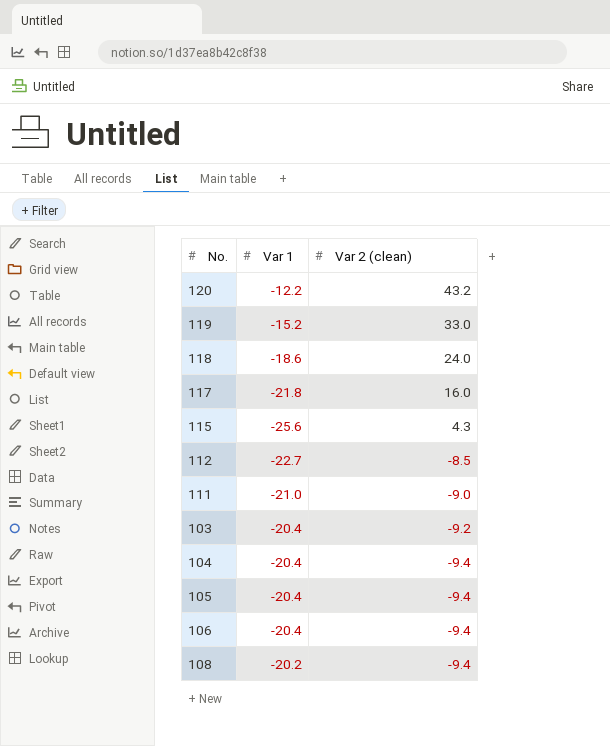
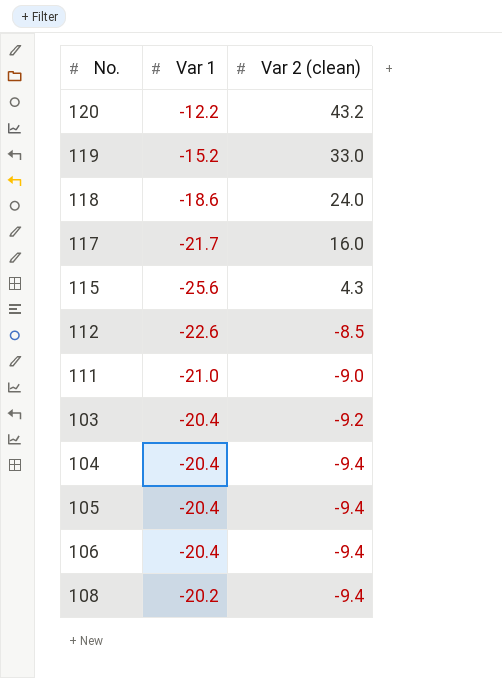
117 | Var 1: -21.8 -> -21.7
112 | Var 1: -22.7 -> -22.6

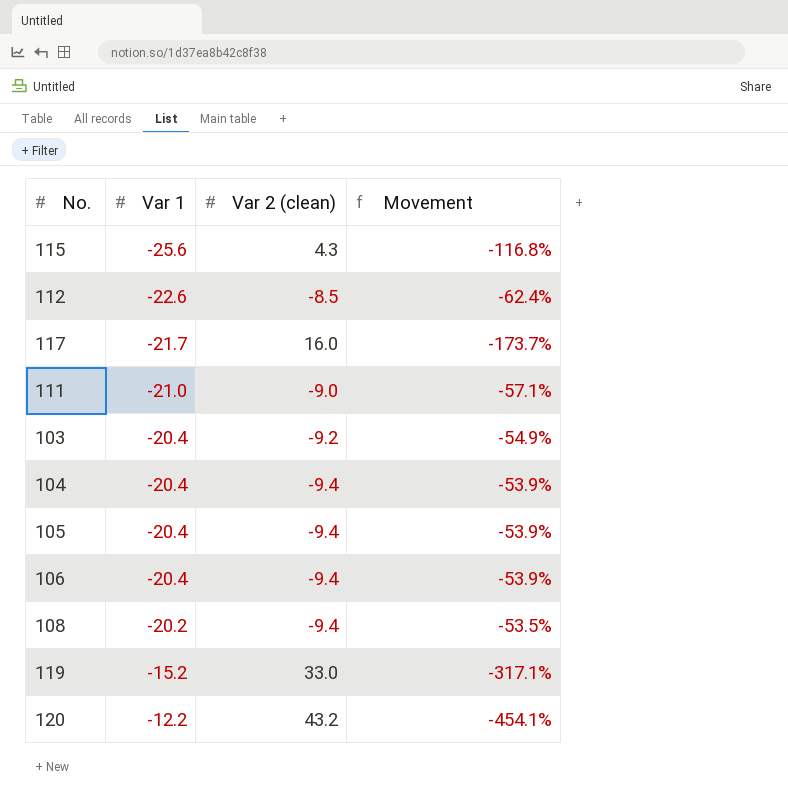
row order: Var 2 (clean) descending -> Var 1 ascending
column Movement | formula: none -> ([Var 2 (clean)] - [Var 1]) / [Var 1]
row 118: -18.6 | 24.0 -> none

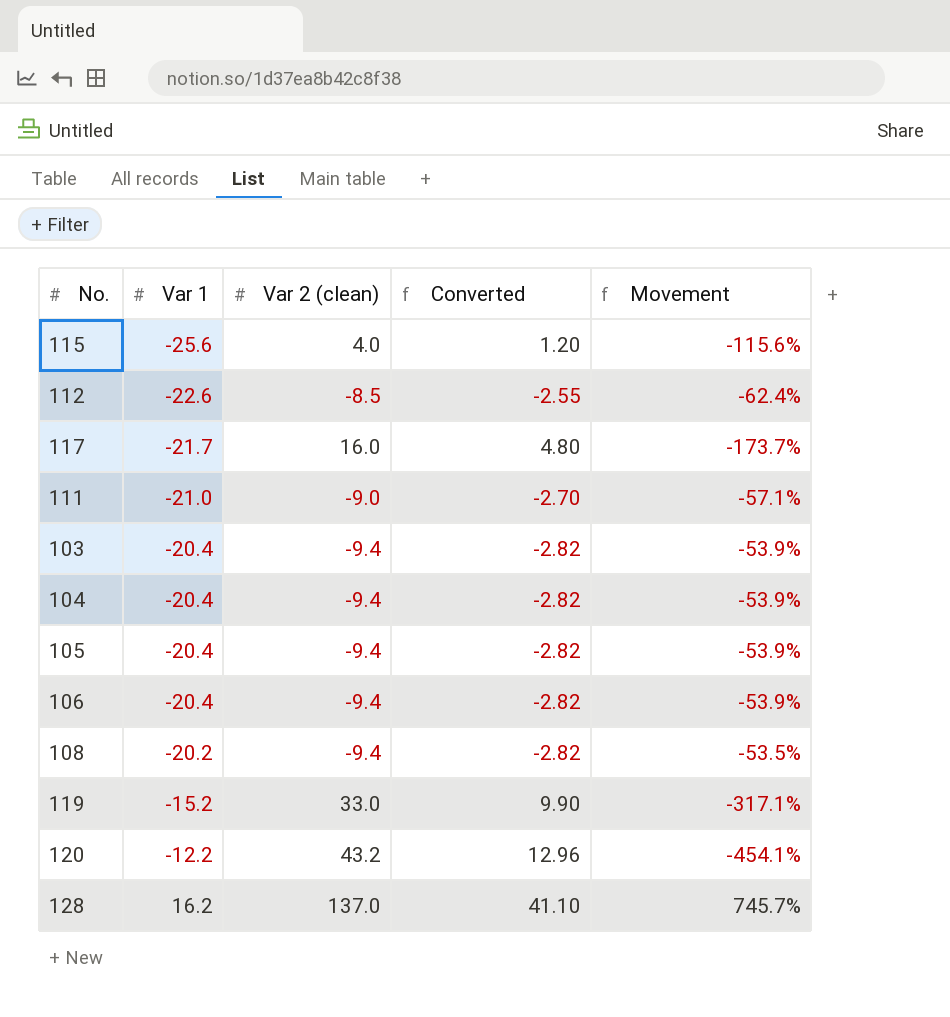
column Converted | formula: none -> [Var 2 (clean)] * 0.3
115 | Var 2 (clean): 4.3 -> 4.0
115 | Movement: -116.8% -> -115.6%
103 | Var 2 (clean): -9.2 -> -9.4
103 | Movement: -54.9% -> -53.9%
row 128: none -> 16.2 | 137.0 | 41.10 | 745.7%

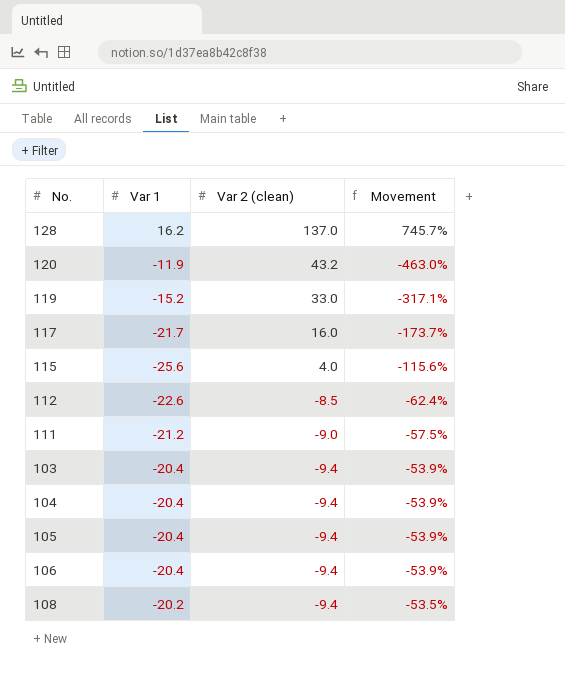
row order: Var 1 ascending -> Var 2 (clean) descending
column Converted | formula: [Var 2 (clean)] * 0.3 -> none
120 | Var 1: -12.2 -> -11.9
120 | Movement: -454.1% -> -463.0%
111 | Var 1: -21.0 -> -21.2
111 | Movement: -57.1% -> -57.5%

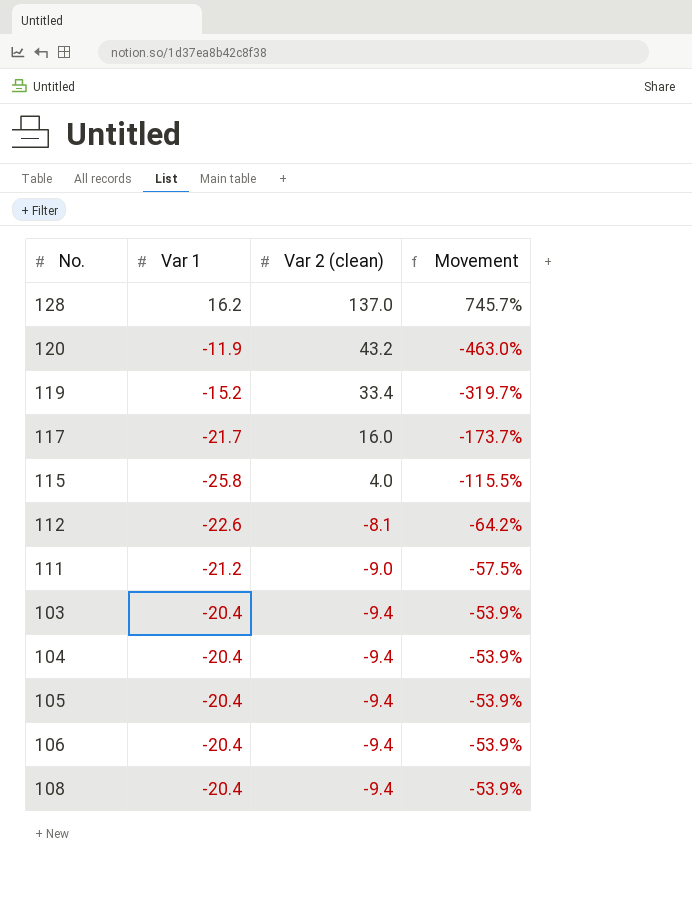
119 | Var 2 (clean): 33.0 -> 33.4
119 | Movement: -317.1% -> -319.7%
115 | Var 1: -25.6 -> -25.8
115 | Movement: -115.6% -> -115.5%
112 | Var 2 (clean): -8.5 -> -8.1
112 | Movement: -62.4% -> -64.2%
108 | Var 1: -20.2 -> -20.4
108 | Movement: -53.5% -> -53.9%

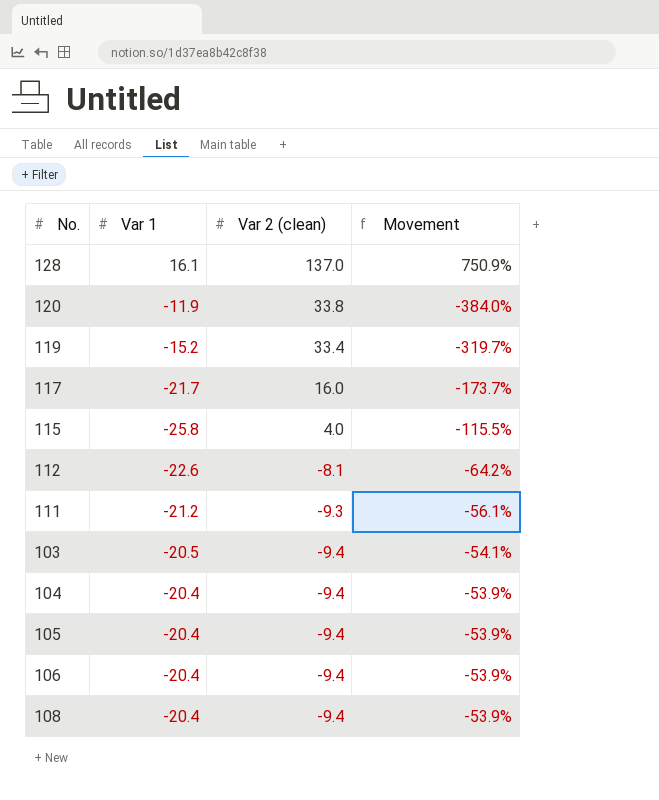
128 | Var 1: 16.2 -> 16.1
128 | Movement: 745.7% -> 750.9%
120 | Var 2 (clean): 43.2 -> 33.8
120 | Movement: -463.0% -> -384.0%
111 | Var 2 (clean): -9.0 -> -9.3
111 | Movement: -57.5% -> -56.1%
103 | Var 1: -20.4 -> -20.5
103 | Movement: -53.9% -> -54.1%

